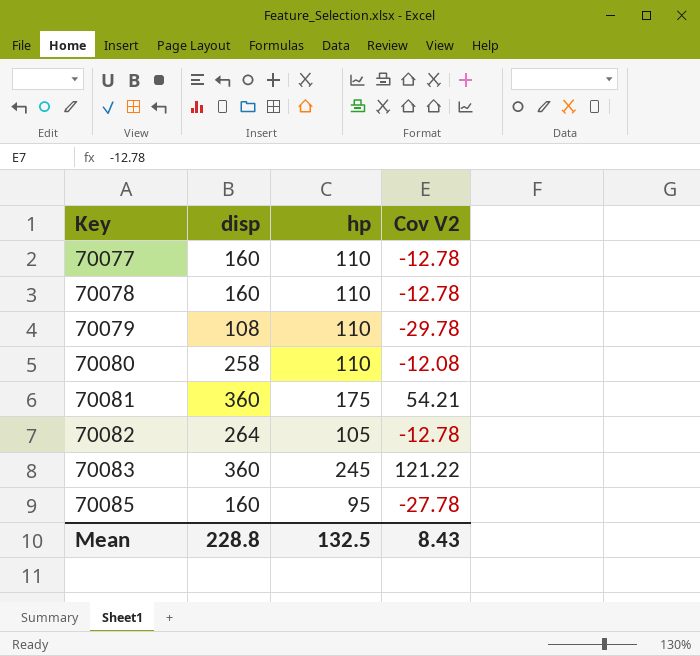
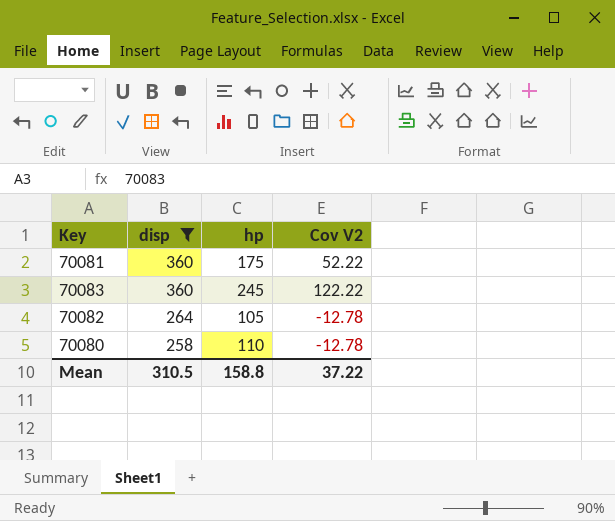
filter: none -> disp >= 258
row order: Key ascending -> disp descending
70081 | Cov V2: 54.21 -> 52.22
70083 | Cov V2: 121.22 -> 122.22
70080 | Cov V2: -12.08 -> -12.78
Mean | disp: 228.8 -> 310.5
Mean | hp: 132.5 -> 158.8
Mean | Cov V2: 8.43 -> 37.22

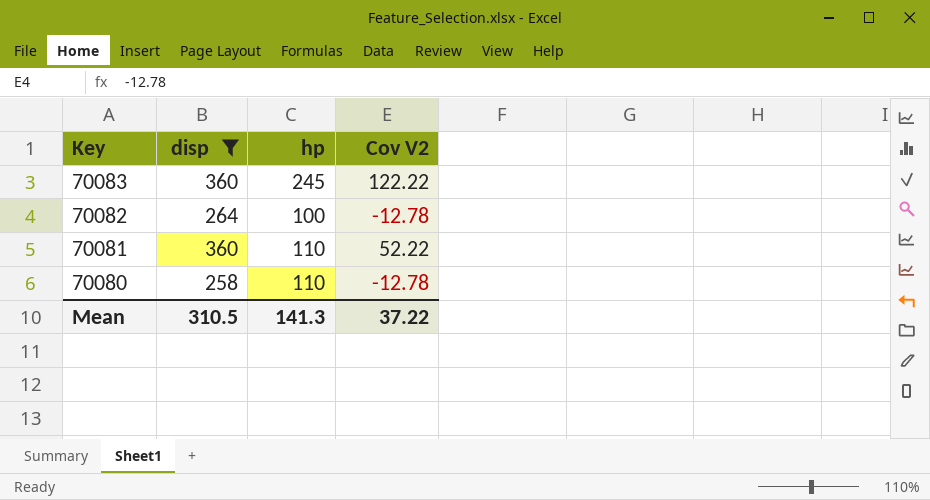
row order: disp descending -> Key descending
70082 | hp: 105 -> 100
70081 | hp: 175 -> 110
Mean | hp: 158.8 -> 141.3

